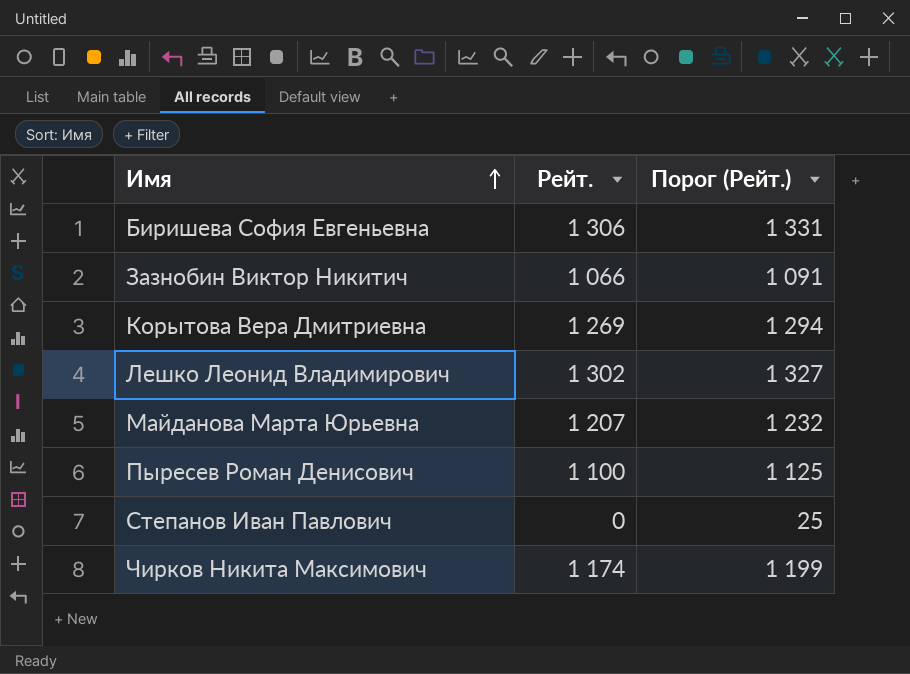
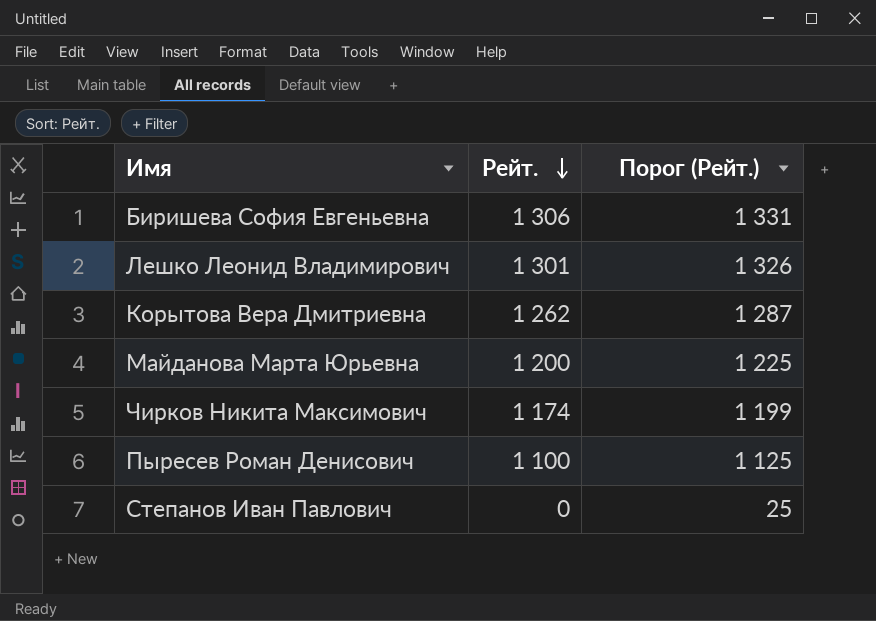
row order: Имя ascending -> Рейт. descending
row Зазнобин Виктор Никитич: 1 066 | 1 091 -> none
Лешко Леонид Владимирович | Рейт.: 1 302 -> 1 301
Лешко Леонид Владимирович | Порог (Рейт.): 1 327 -> 1 326
Корытова Вера Дмитриевна | Рейт.: 1 269 -> 1 262
Корытова Вера Дмитриевна | Порог (Рейт.): 1 294 -> 1 287
Майданова Марта Юрьевна | Рейт.: 1 207 -> 1 200
Майданова Марта Юрьевна | Порог (Рейт.): 1 232 -> 1 225

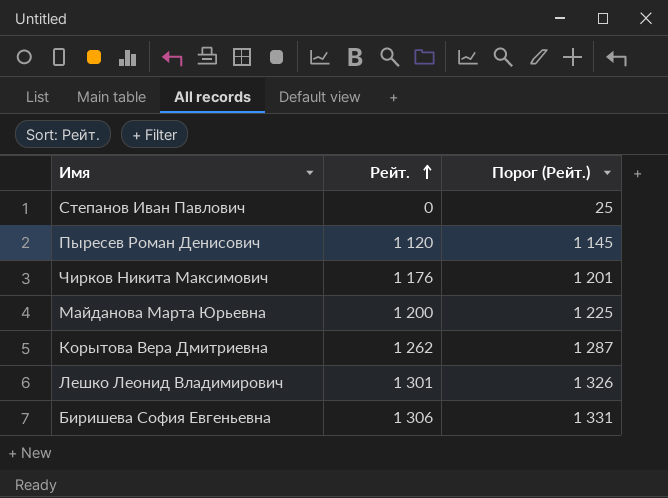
row order: Рейт. descending -> Рейт. ascending
Пыресев Роман Денисович | Рейт.: 1 100 -> 1 120
Пыресев Роман Денисович | Порог (Рейт.): 1 125 -> 1 145
Чирков Никита Максимович | Рейт.: 1 174 -> 1 176
Чирков Никита Максимович | Порог (Рейт.): 1 199 -> 1 201

